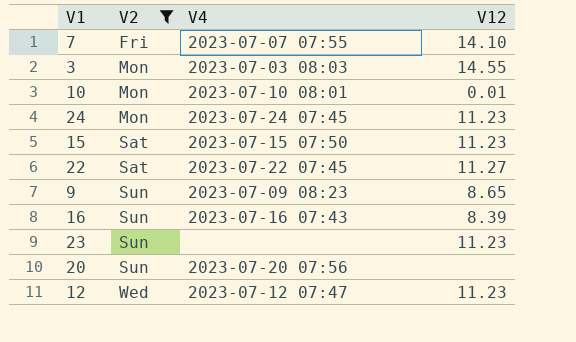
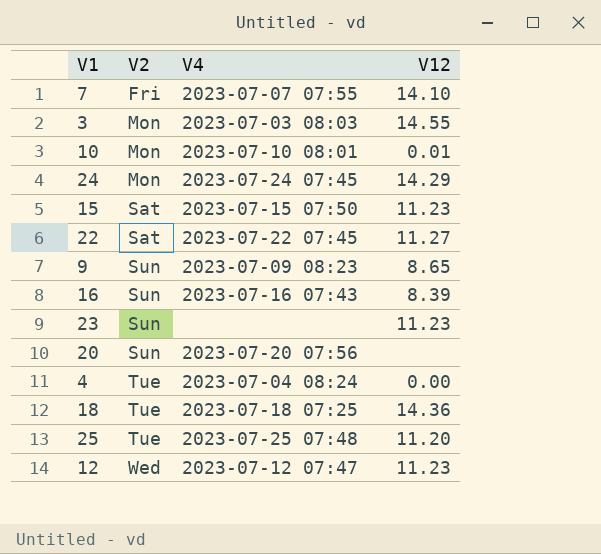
filter: V2 != Tue -> none
24 | V12: 11.23 -> 14.29

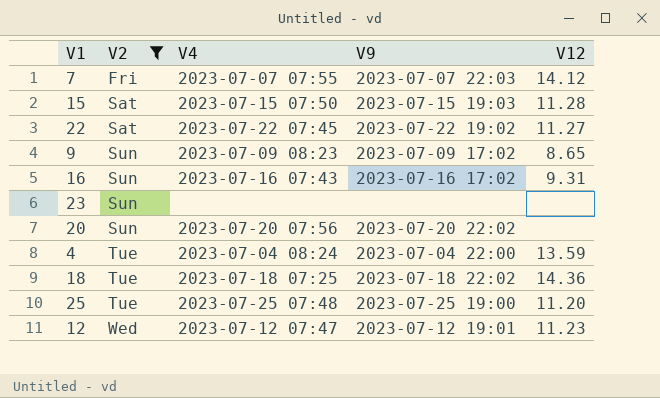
filter: none -> V2 != Mon
column V9 | position: none -> 4
7 | V12: 14.10 -> 14.12
15 | V12: 11.23 -> 11.28
16 | V12: 8.39 -> 9.31
23 | V12: 11.23 -> none
4 | V12: 0.00 -> 13.59

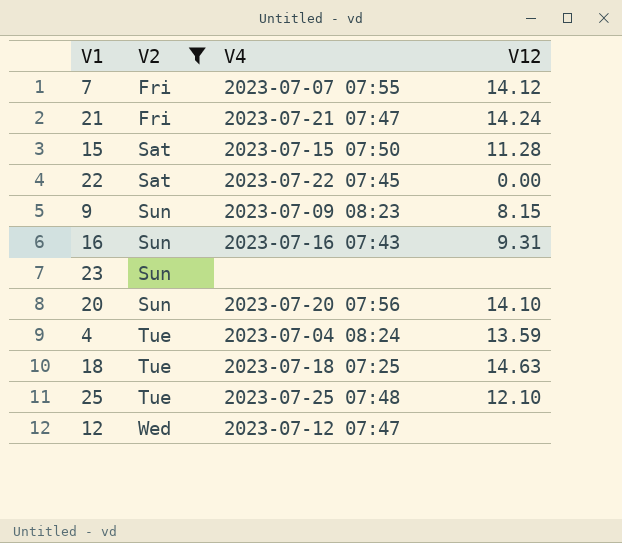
column V9 | position: 4 -> none
row 21: none -> Fri | 2023-07-21 07:47 | 14.24
22 | V12: 11.27 -> 0.00
9 | V12: 8.65 -> 8.15
20 | V12: none -> 14.10
18 | V12: 14.36 -> 14.63
25 | V12: 11.20 -> 12.10
12 | V12: 11.23 -> none

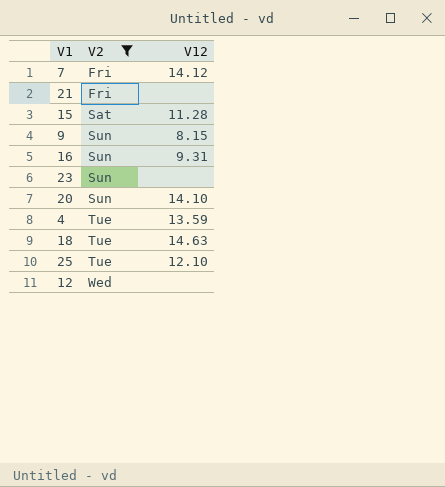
column V4 | position: 3 -> none
row 22: Sat | 2023-07-22 07:45 | 0.00 -> none
21 | V12: 14.24 -> none

